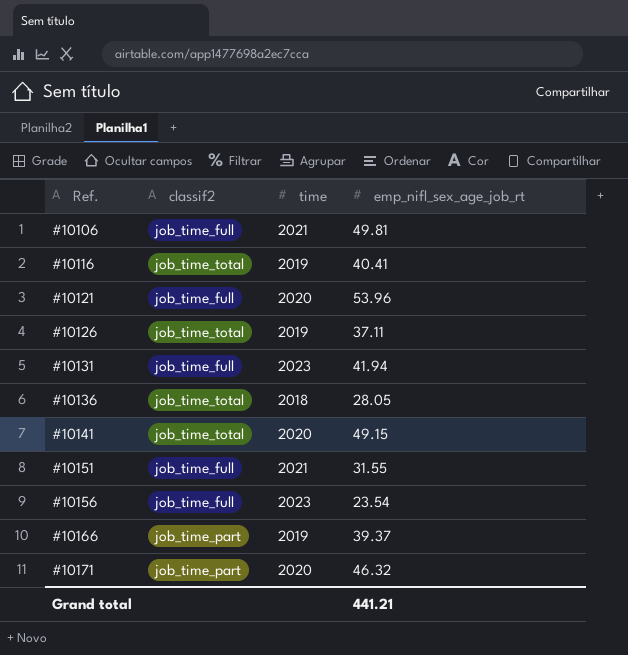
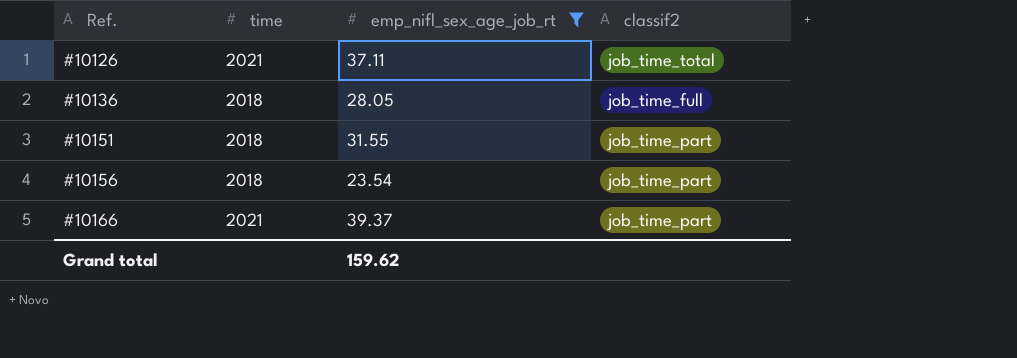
filter: none -> emp_nifl_sex_age_job_rt <= 39.37
column classif2 | position: 2 -> 4
#10126 | time: 2019 -> 2021
#10136 | classif2: job_time_total -> job_time_full
#10151 | time: 2021 -> 2018
#10151 | classif2: job_time_full -> job_time_part
#10156 | time: 2023 -> 2018
#10156 | classif2: job_time_full -> job_time_part
#10166 | time: 2019 -> 2021
Grand total | emp_nifl_sex_age_job_rt: 441.21 -> 159.62

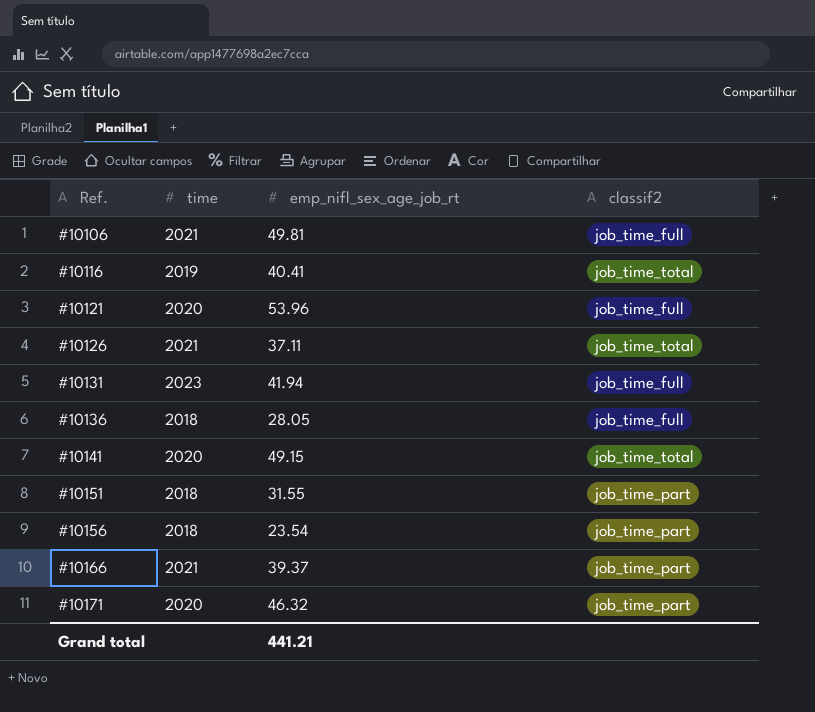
filter: emp_nifl_sex_age_job_rt <= 39.37 -> none
Grand total | emp_nifl_sex_age_job_rt: 159.62 -> 441.21

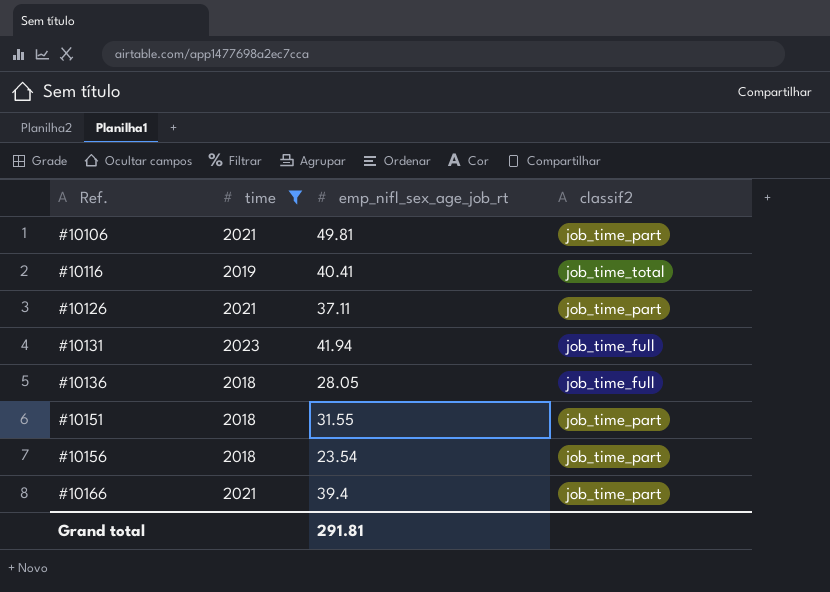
filter: none -> time != 2020
#10106 | classif2: job_time_full -> job_time_part
#10126 | classif2: job_time_total -> job_time_part
#10166 | emp_nifl_sex_age_job_rt: 39.37 -> 39.4
Grand total | emp_nifl_sex_age_job_rt: 441.21 -> 291.81

